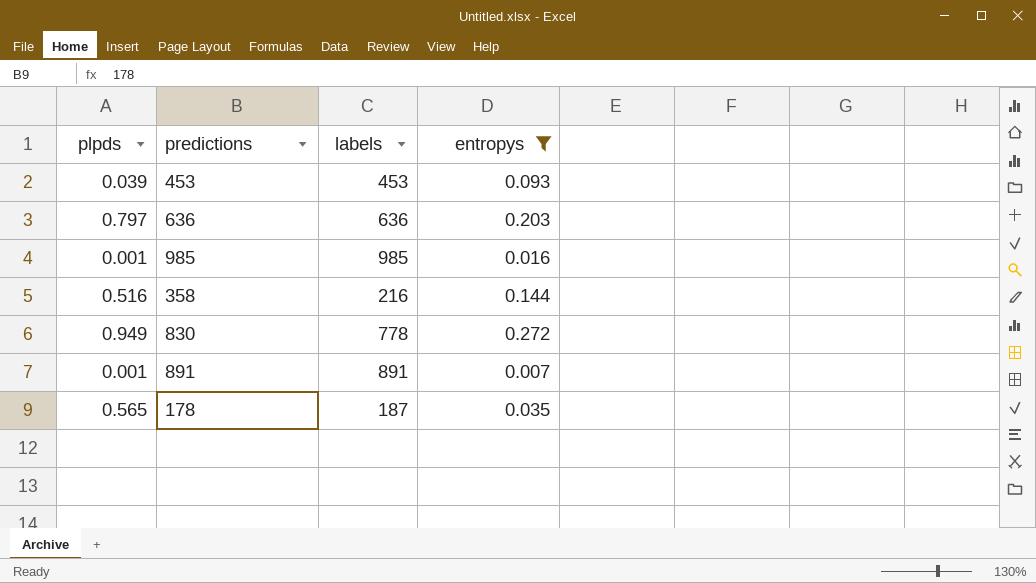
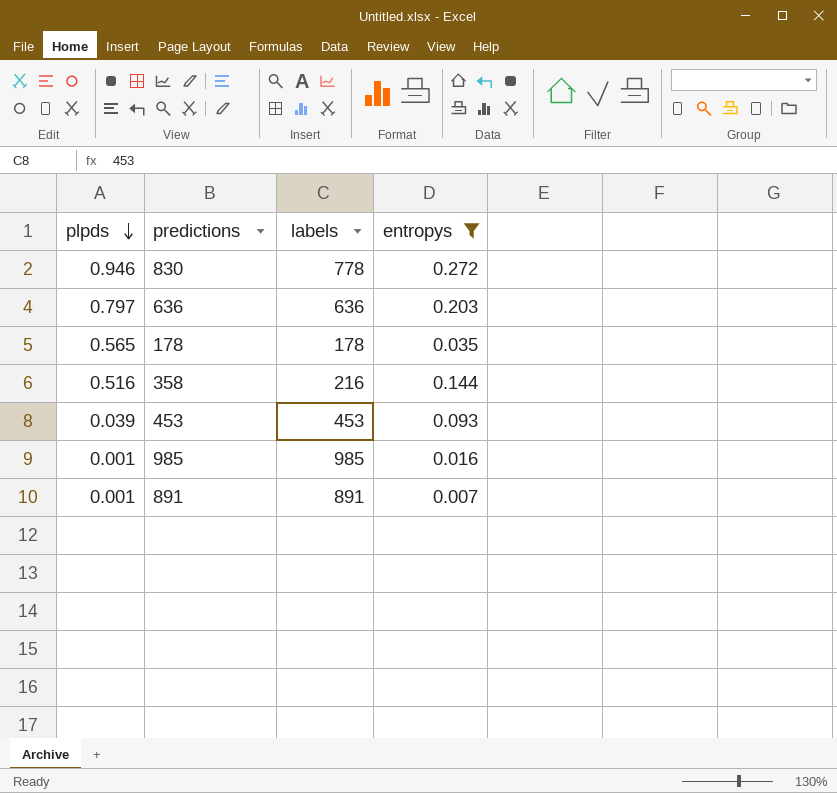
row order: none -> plpds descending
830 | plpds: 0.949 -> 0.946
178 | labels: 187 -> 178

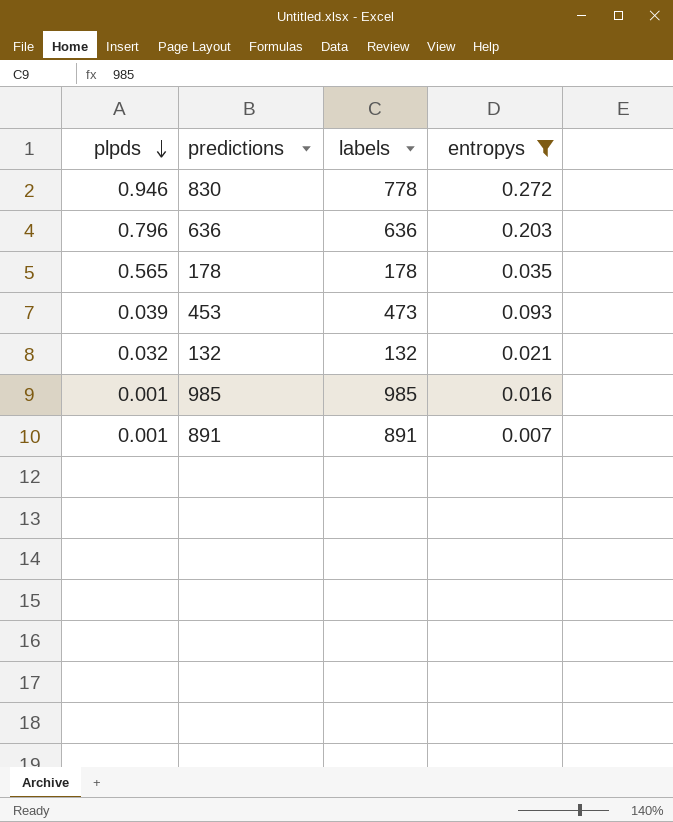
row 358: 0.516 | 216 | 0.144 -> none
636 | plpds: 0.797 -> 0.796
453 | labels: 453 -> 473
row 132: none -> 0.032 | 132 | 0.021

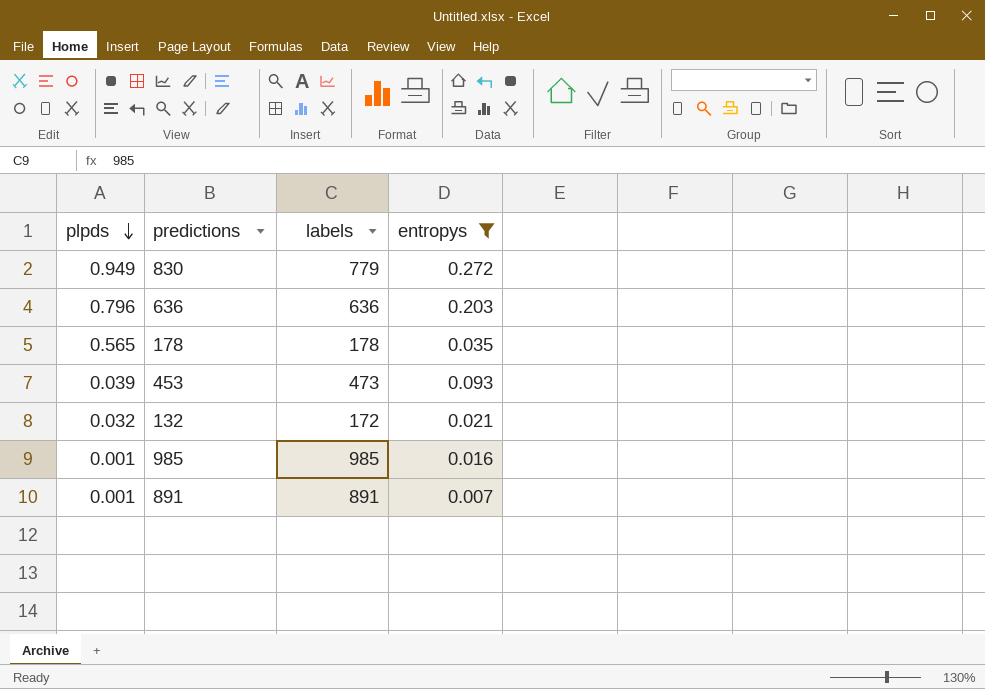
830 | plpds: 0.946 -> 0.949
830 | labels: 778 -> 779
132 | labels: 132 -> 172

